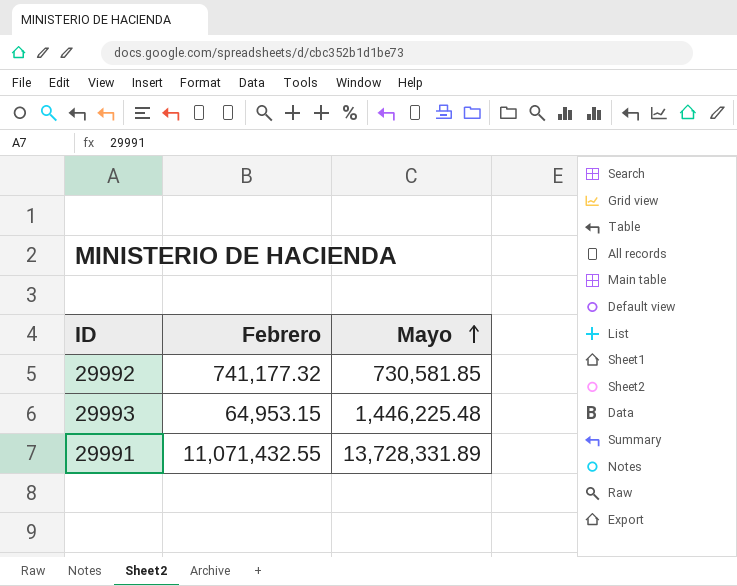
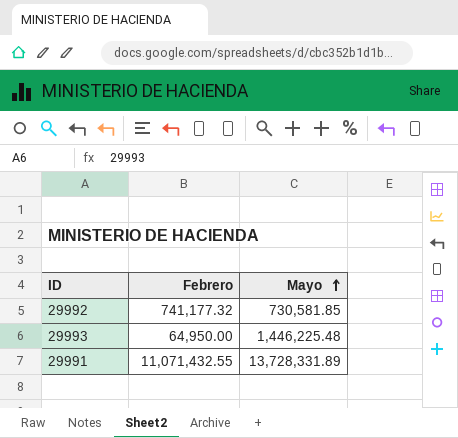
29993 | Febrero: 64,953.15 -> 64,950.00

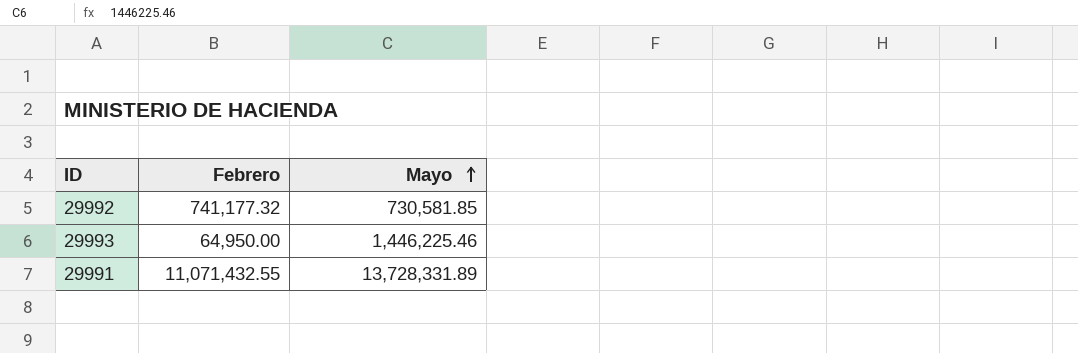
29993 | Mayo: 1,446,225.48 -> 1,446,225.46

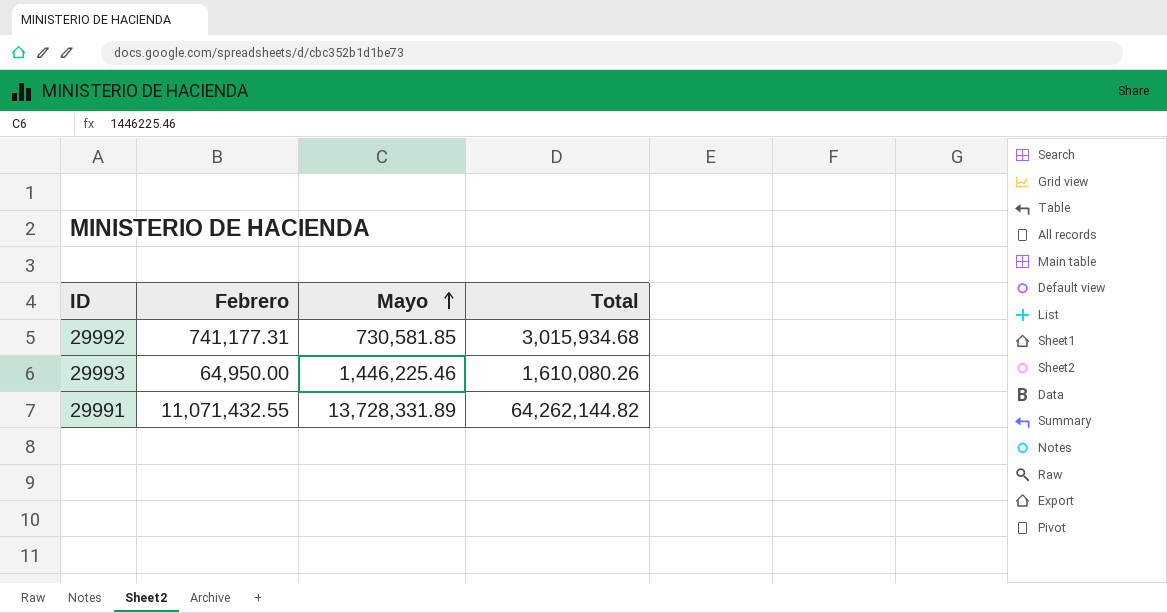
column Total | position: none -> 4
29992 | Febrero: 741,177.32 -> 741,177.31

